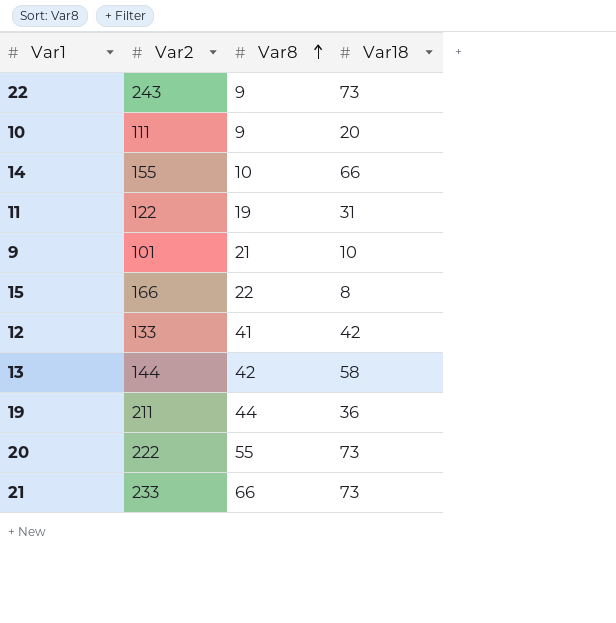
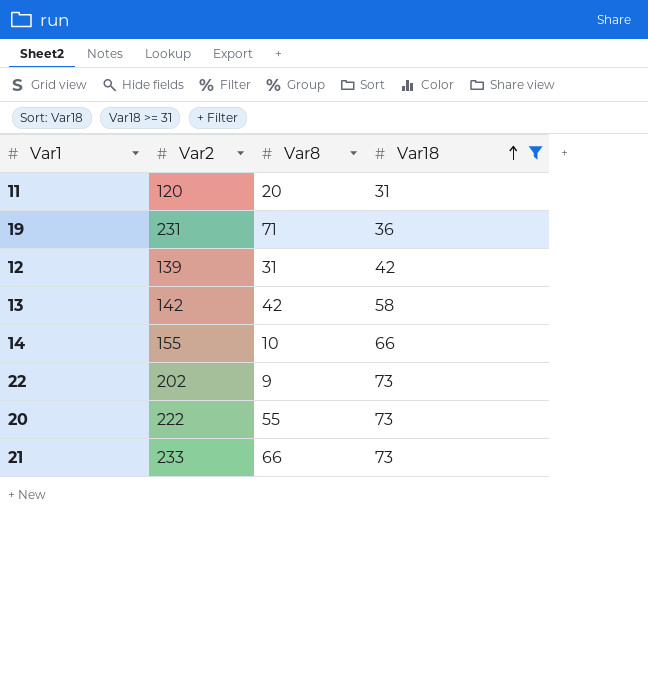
filter: none -> Var18 >= 31
row order: Var8 ascending -> Var18 ascending
11 | Var2: 122 -> 120
11 | Var8: 19 -> 20
19 | Var2: 211 -> 231
19 | Var8: 44 -> 71
12 | Var2: 133 -> 139
12 | Var8: 41 -> 31
13 | Var2: 144 -> 142
22 | Var2: 243 -> 202

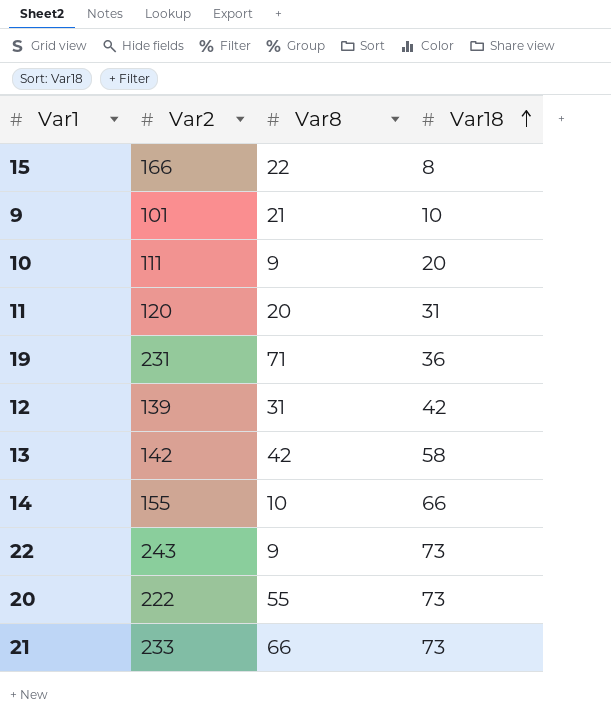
filter: Var18 >= 31 -> none
22 | Var2: 202 -> 243

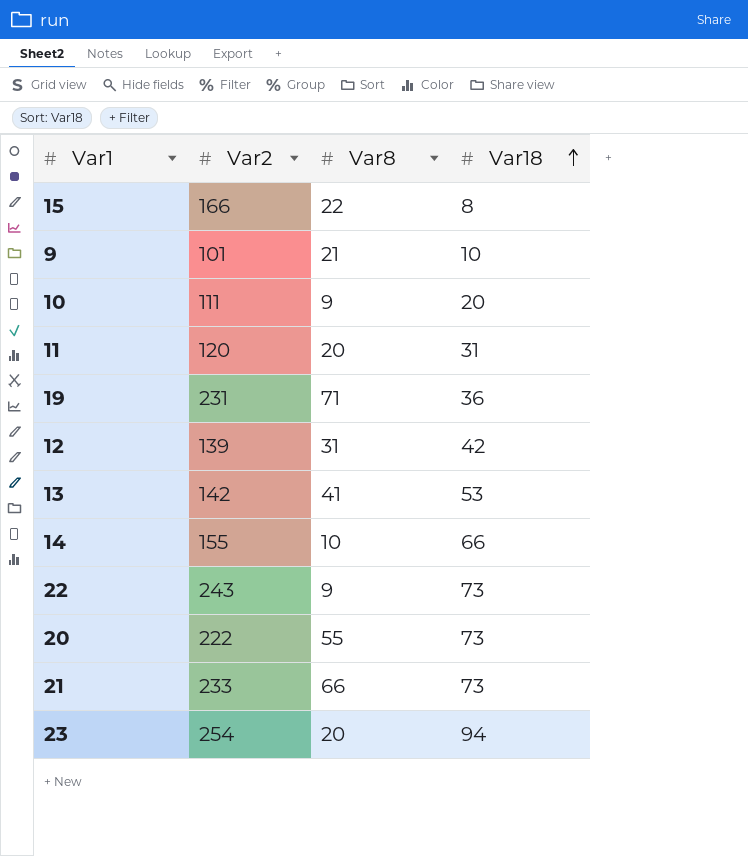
13 | Var8: 42 -> 41
13 | Var18: 58 -> 53
row 23: none -> 254 | 20 | 94

